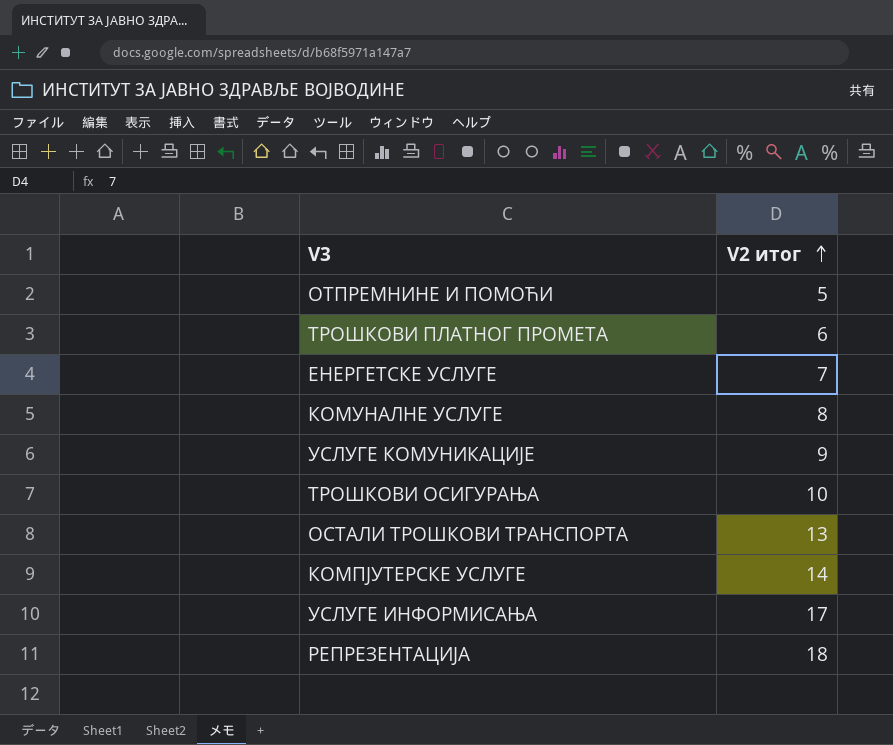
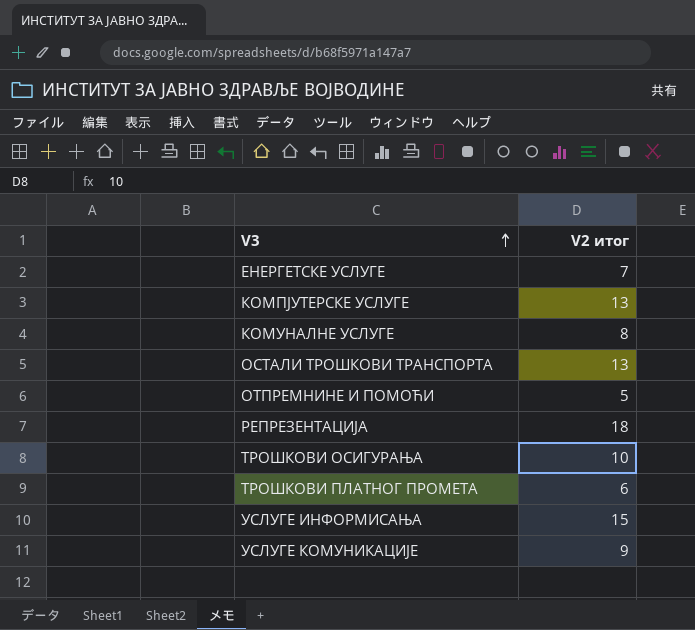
row order: V2 итог ascending -> V3 ascending
КОМПЈУТЕРСКЕ УСЛУГЕ | V2 итог: 14 -> 13
УСЛУГЕ ИНФОРМИСАЊА | V2 итог: 17 -> 15

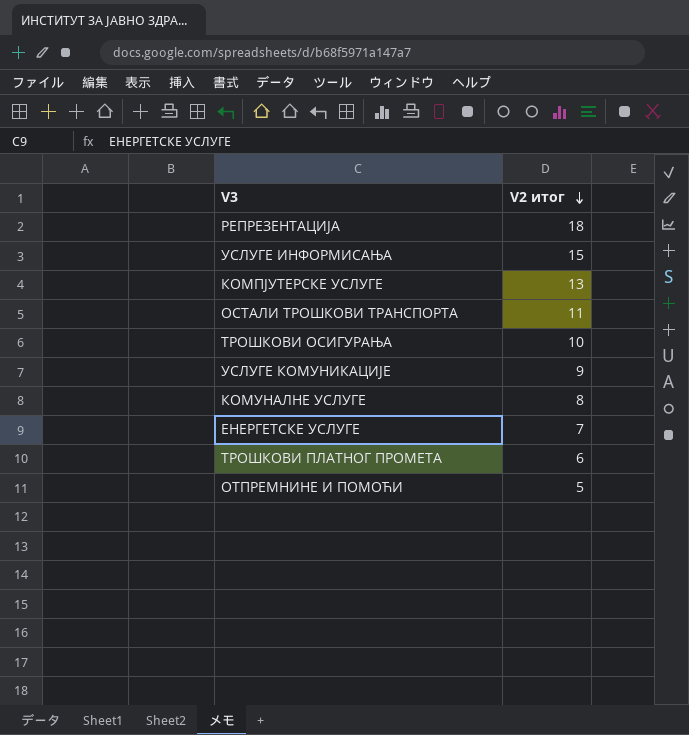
row order: V3 ascending -> V2 итог descending
ОСТАЛИ ТРОШКОВИ ТРАНСПОРТА | V2 итог: 13 -> 11

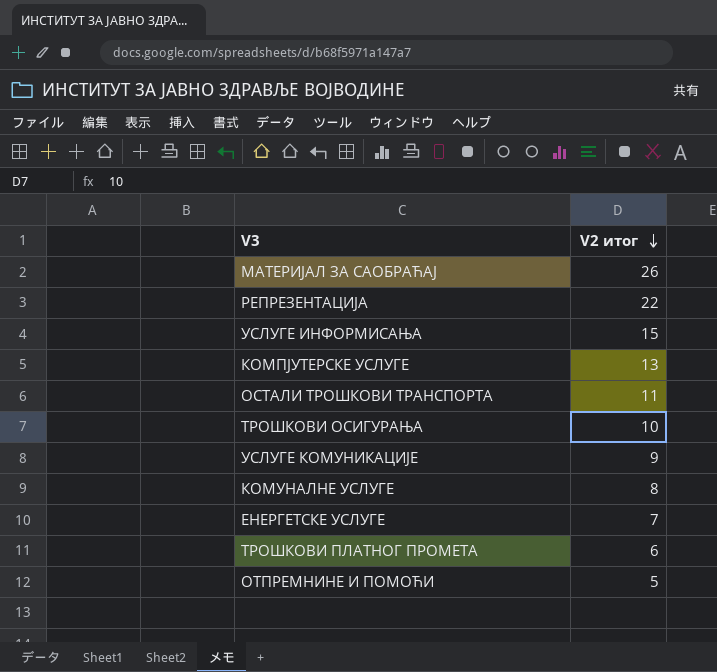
row МАТЕРИЈАЛ ЗА САОБРАЋАЈ: none -> 26
РЕПРЕЗЕНТАЦИЈА | V2 итог: 18 -> 22

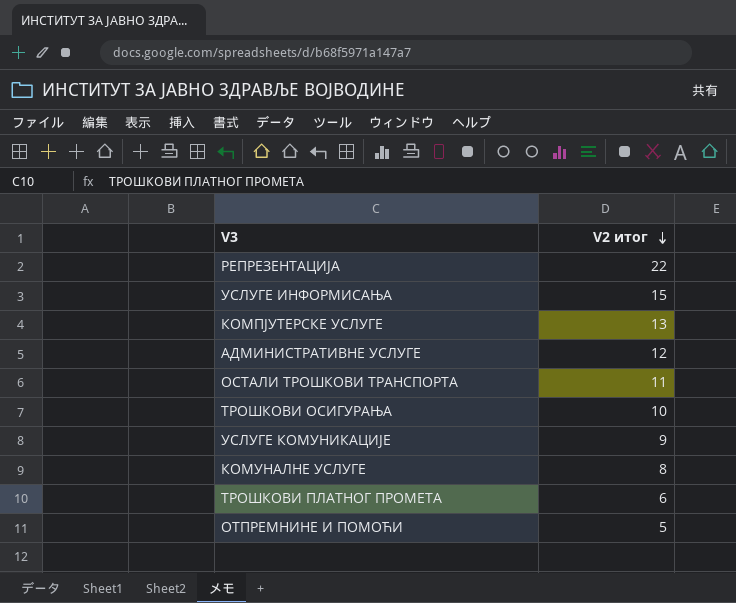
row МАТЕРИЈАЛ ЗА САОБРАЋАЈ: 26 -> none
row ЕНЕРГЕТСКЕ УСЛУГЕ: 7 -> none
row АДМИНИСТРАТИВНЕ УСЛУГЕ: none -> 12

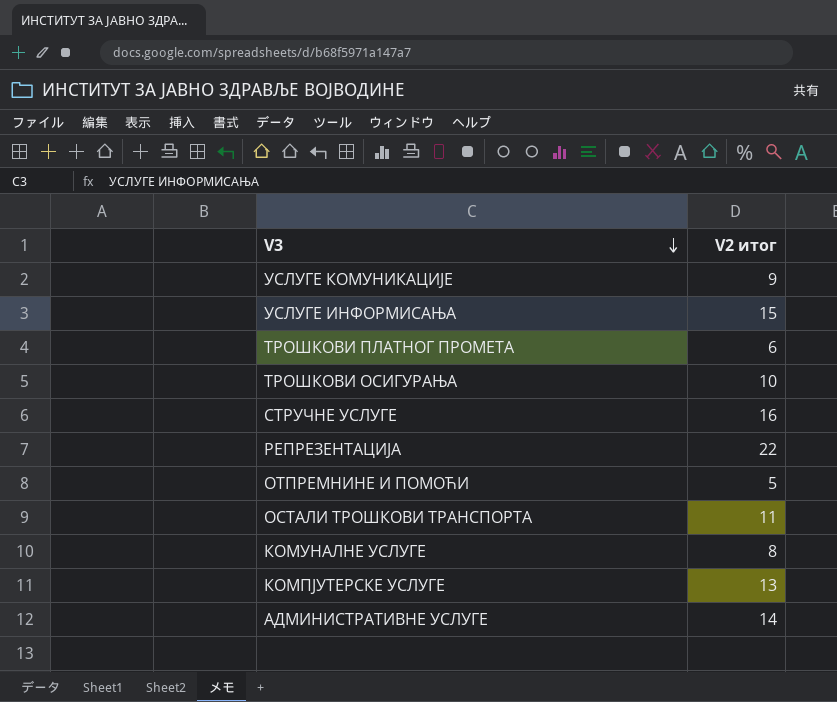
row order: V2 итог descending -> V3 descending
row СТРУЧНЕ УСЛУГЕ: none -> 16
АДМИНИСТРАТИВНЕ УСЛУГЕ | V2 итог: 12 -> 14

